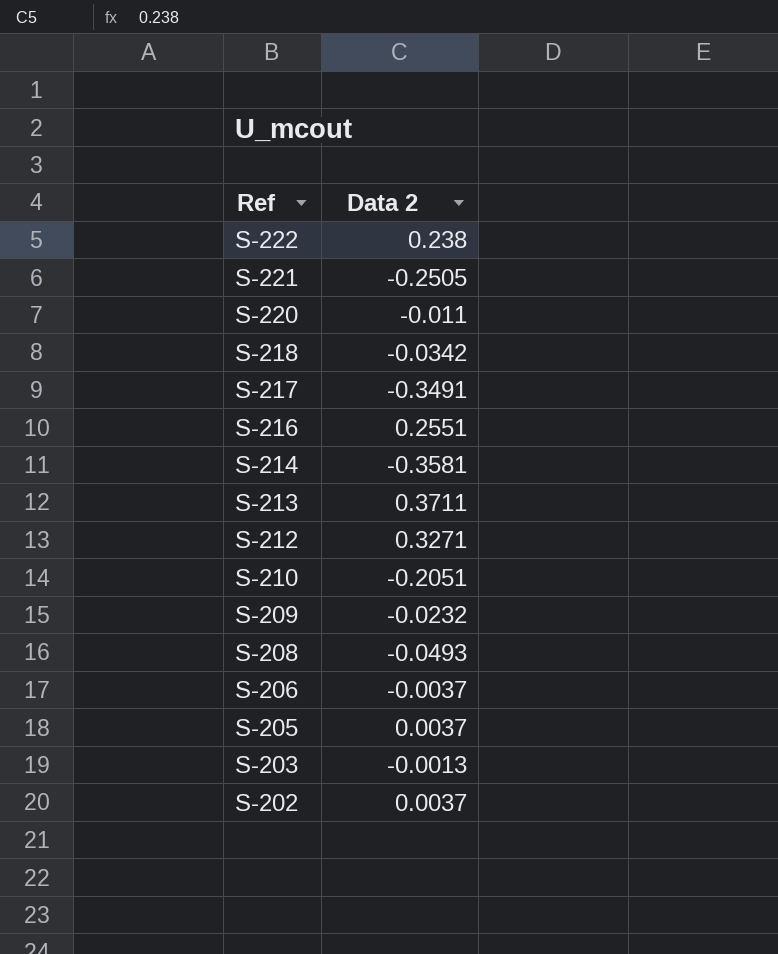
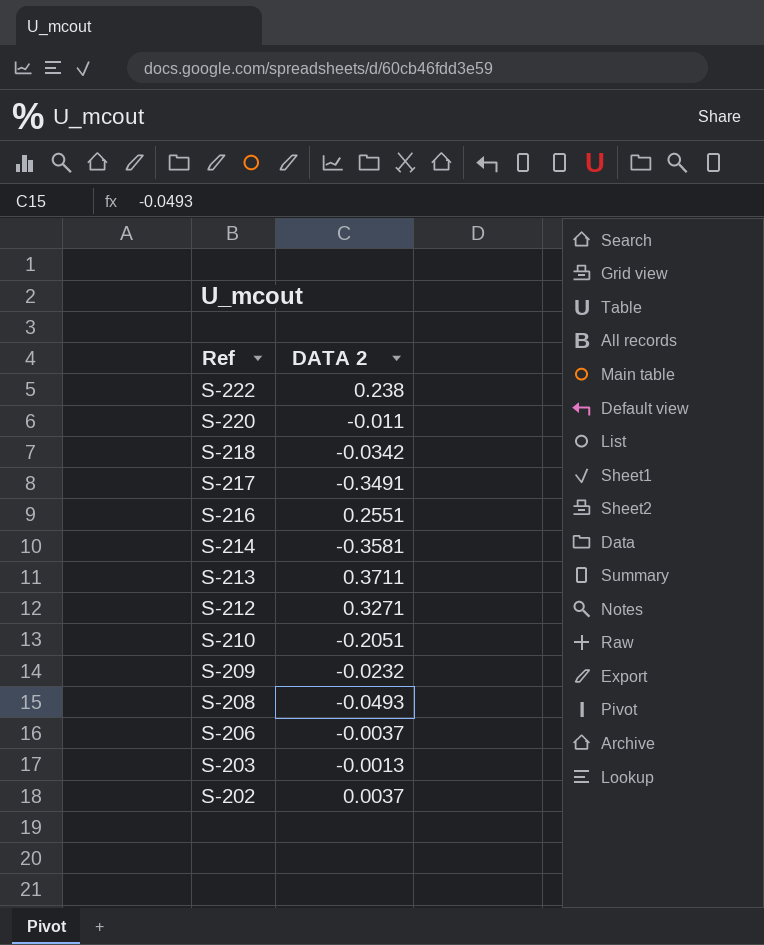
column name: Data 2 -> DATA 2
row S-221: -0.2505 -> none
row S-205: 0.0037 -> none

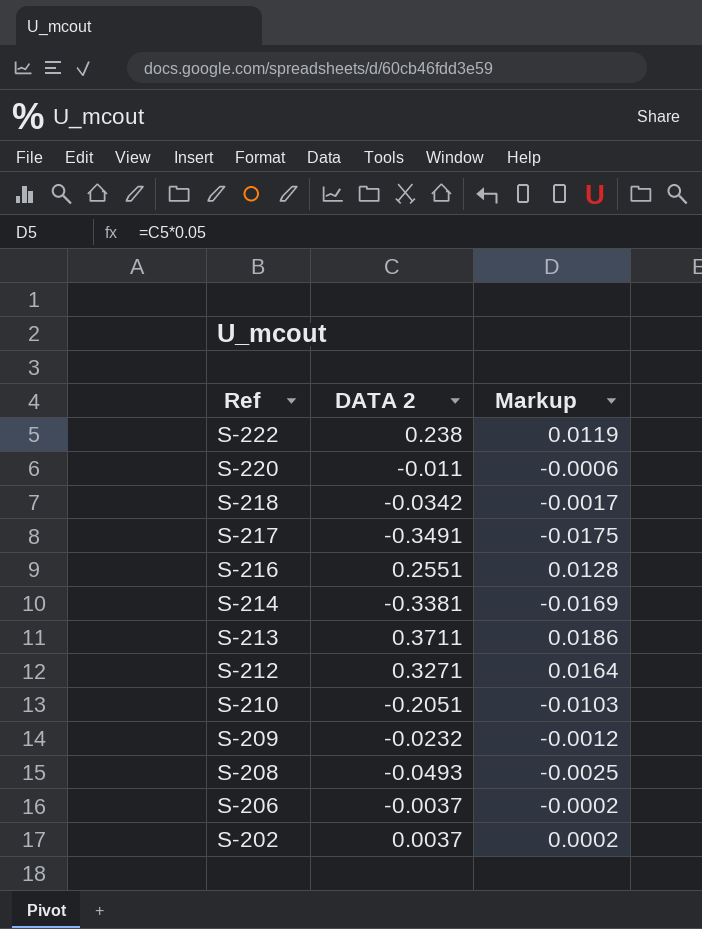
column Markup | formula: none -> [DATA 2] * 0.05
row S-203: -0.0013 -> none
S-214 | DATA 2: -0.3581 -> -0.3381

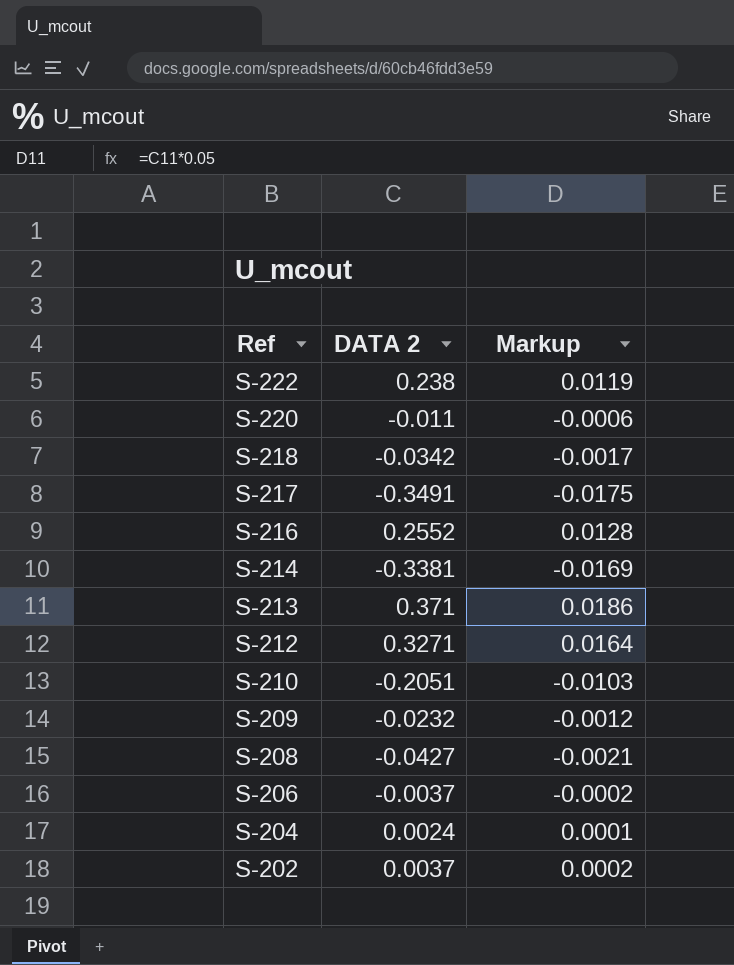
S-216 | DATA 2: 0.2551 -> 0.2552
S-213 | DATA 2: 0.3711 -> 0.371
S-208 | DATA 2: -0.0493 -> -0.0427
S-208 | Markup: -0.0025 -> -0.0021
row S-204: none -> 0.0024 | 0.0001

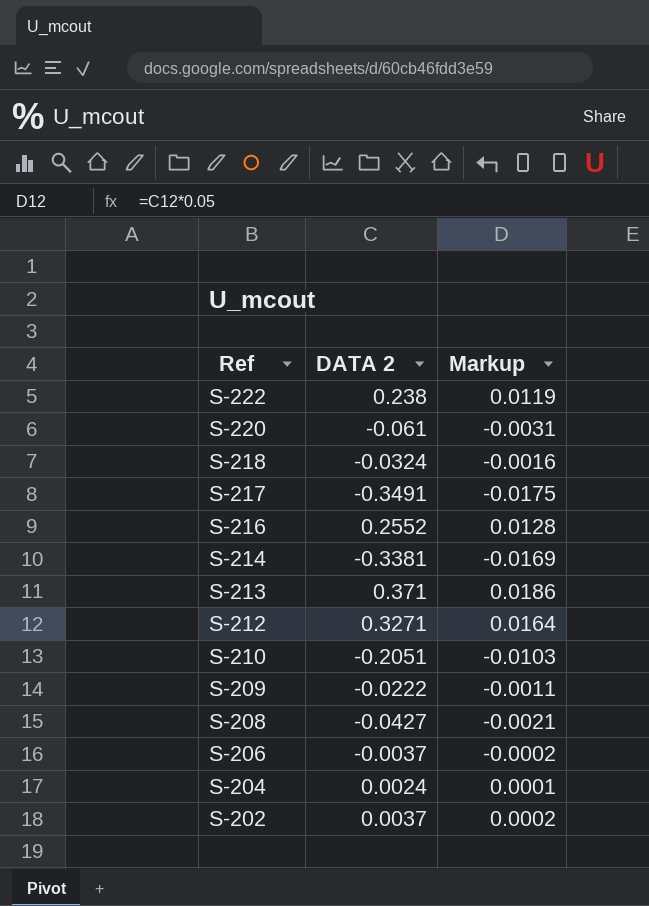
S-220 | DATA 2: -0.011 -> -0.061
S-220 | Markup: -0.0006 -> -0.0031
S-218 | DATA 2: -0.0342 -> -0.0324
S-218 | Markup: -0.0017 -> -0.0016
S-209 | DATA 2: -0.0232 -> -0.0222
S-209 | Markup: -0.0012 -> -0.0011

